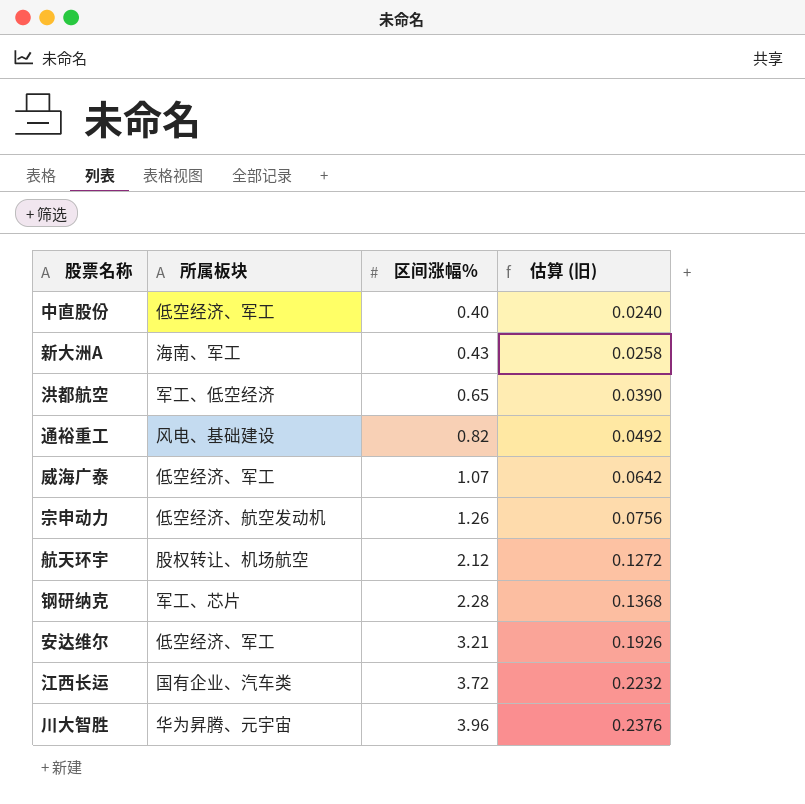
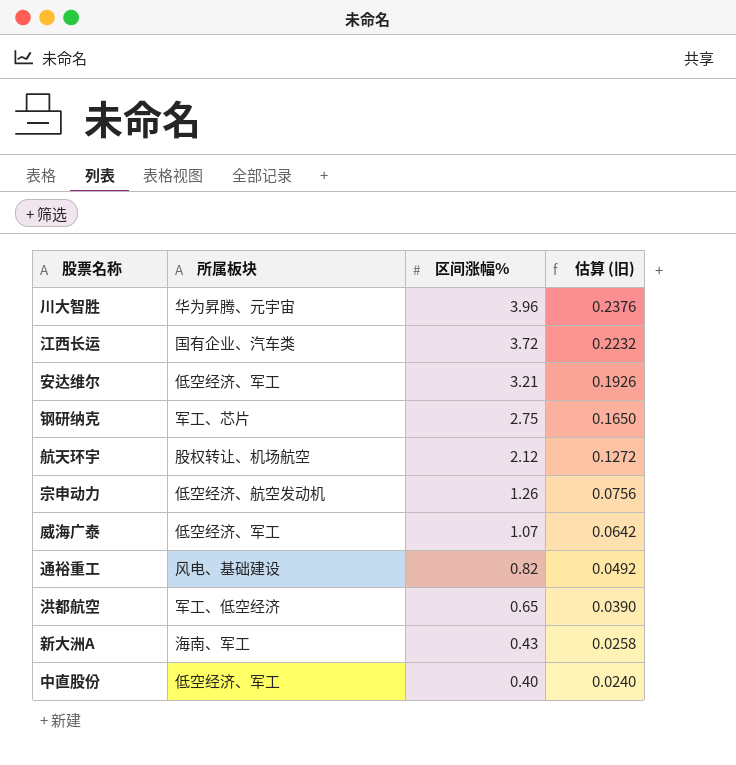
row order: 区间涨幅% ascending -> 区间涨幅% descending
钢研纳克 | 区间涨幅%: 2.28 -> 2.75
钢研纳克 | 估算 (旧): 0.1368 -> 0.1650

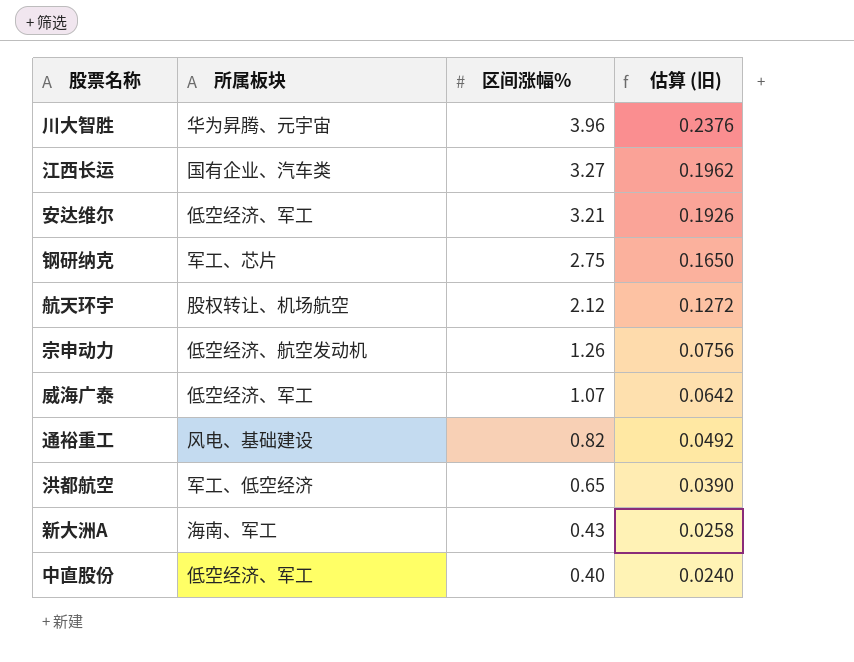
江西长运 | 区间涨幅%: 3.72 -> 3.27
江西长运 | 估算 (旧): 0.2232 -> 0.1962

